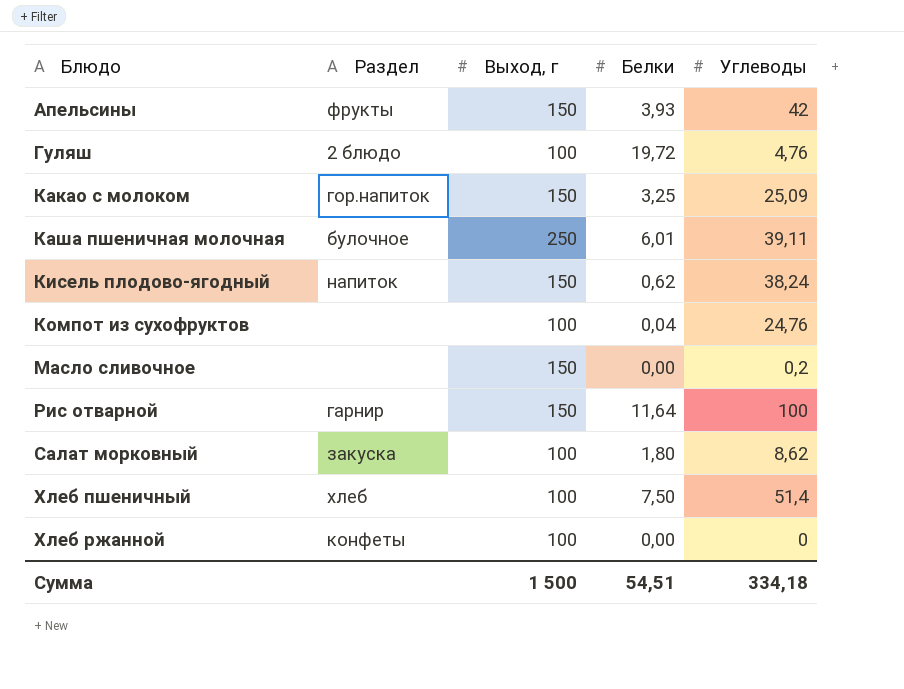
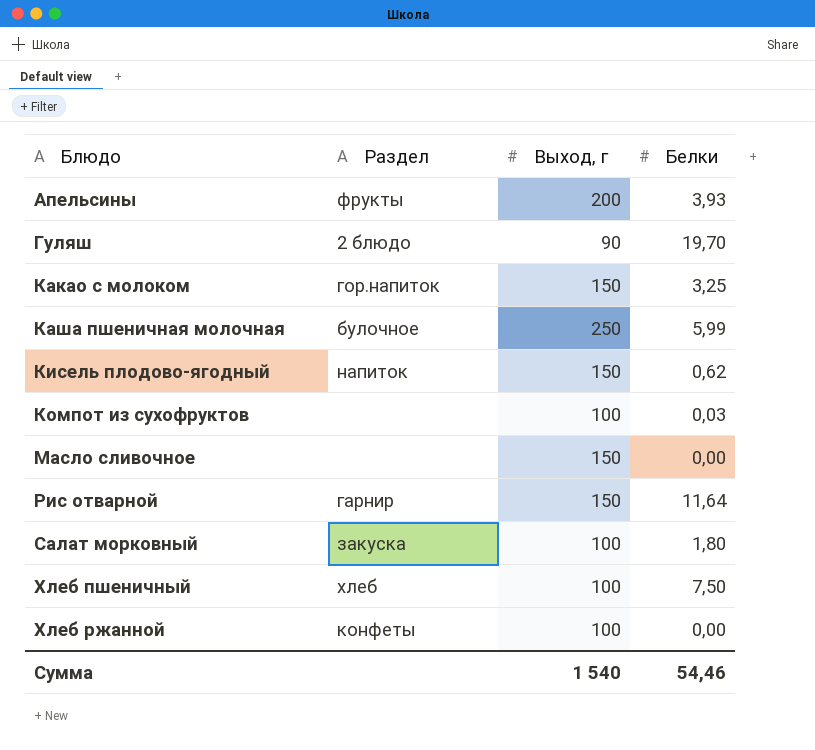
column Углеводы | position: 5 -> none
Апельсины | Выход, г: 150 -> 200
Гуляш | Выход, г: 100 -> 90
Гуляш | Белки: 19,72 -> 19,70
Каша пшеничная молочная | Белки: 6,01 -> 5,99
Компот из сухофруктов | Белки: 0,04 -> 0,03
Сумма | Выход, г: 1 500 -> 1 540
Сумма | Белки: 54,51 -> 54,46

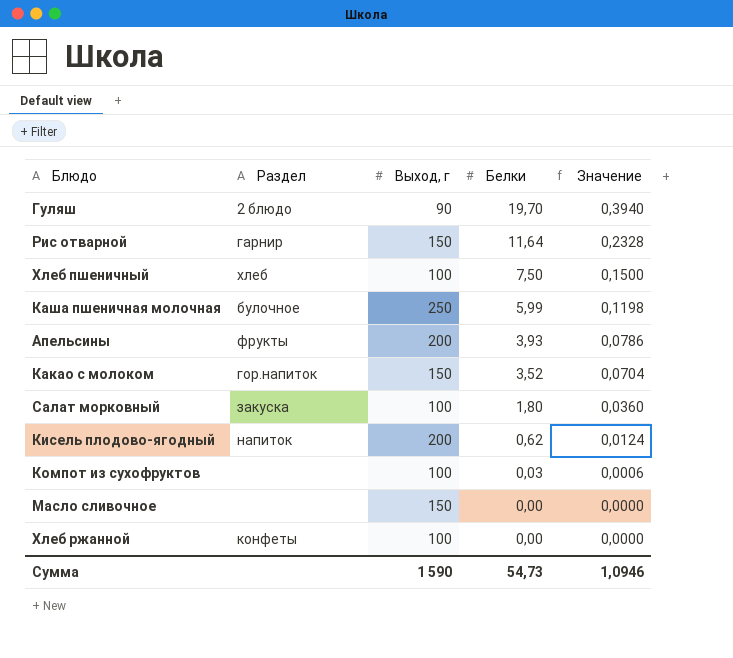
row order: Блюдо ascending -> Белки descending
column Значение | formula: none -> [Белки] * 0,02
Какао с молоком | Белки: 3,25 -> 3,52
Кисель плодово-ягодный | Выход, г: 150 -> 200
Сумма | Выход, г: 1 540 -> 1 590
Сумма | Белки: 54,46 -> 54,73

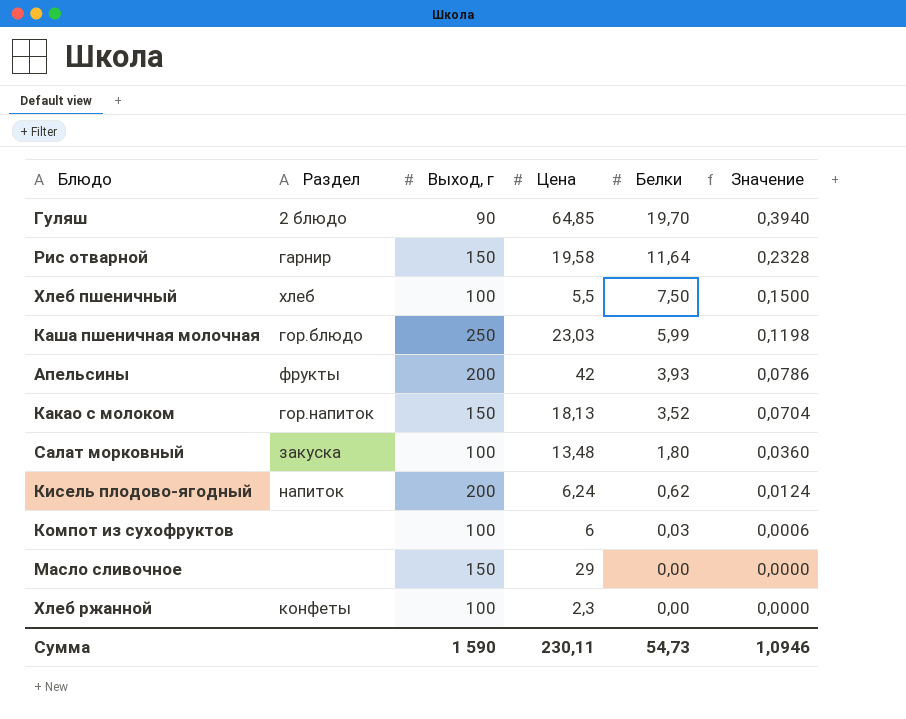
column Цена | position: none -> 4
Каша пшеничная молочная | Раздел: булочное -> гор.блюдо

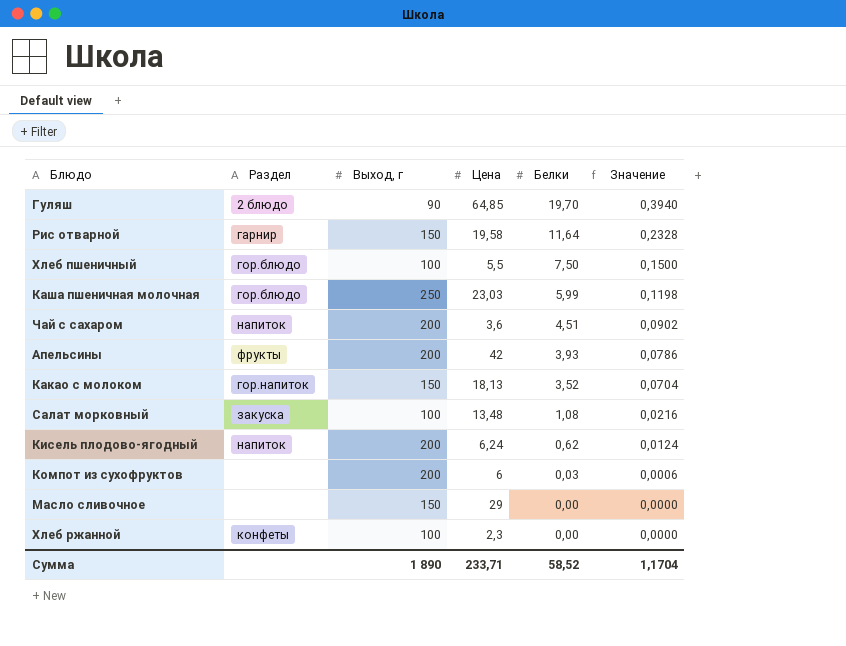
Хлеб пшеничный | Раздел: хлеб -> гор.блюдо
row Чай с сахаром: none -> напиток | 200 | 3,6 | 4,51 | 0,0902
Салат морковный | Белки: 1,80 -> 1,08
Салат морковный | Значение: 0,0360 -> 0,0216
Компот из сухофруктов | Выход, г: 100 -> 200
Сумма | Выход, г: 1 590 -> 1 890
Сумма | Цена: 230,11 -> 233,71
Сумма | Белки: 54,73 -> 58,52
Сумма | Значение: 1,0946 -> 1,1704

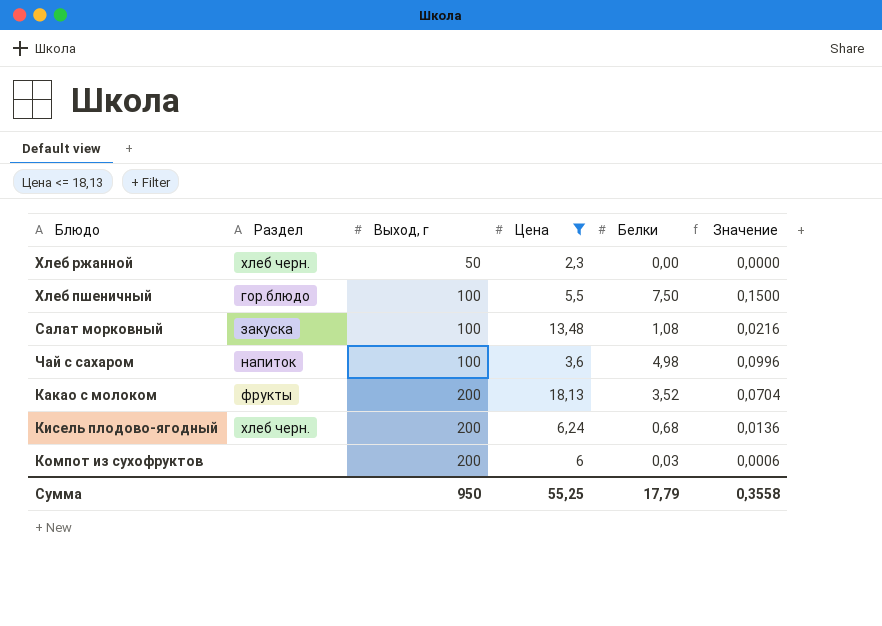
filter: none -> Цена <= 18,13
row order: Белки descending -> Выход, г ascending
Хлеб ржанной | Раздел: конфеты -> хлеб черн.
Хлеб ржанной | Выход, г: 100 -> 50
Чай с сахаром | Выход, г: 200 -> 100
Чай с сахаром | Белки: 4,51 -> 4,98
Чай с сахаром | Значение: 0,0902 -> 0,0996
Какао с молоком | Раздел: гор.напиток -> фрукты
Какао с молоком | Выход, г: 150 -> 200
Кисель плодово-ягодный | Раздел: напиток -> хлеб черн.
Кисель плодово-ягодный | Белки: 0,62 -> 0,68
Кисель плодово-ягодный | Значение: 0,0124 -> 0,0136
Сумма | Выход, г: 1 890 -> 950
Сумма | Цена: 233,71 -> 55,25
Сумма | Белки: 58,52 -> 17,79
Сумма | Значение: 1,1704 -> 0,3558

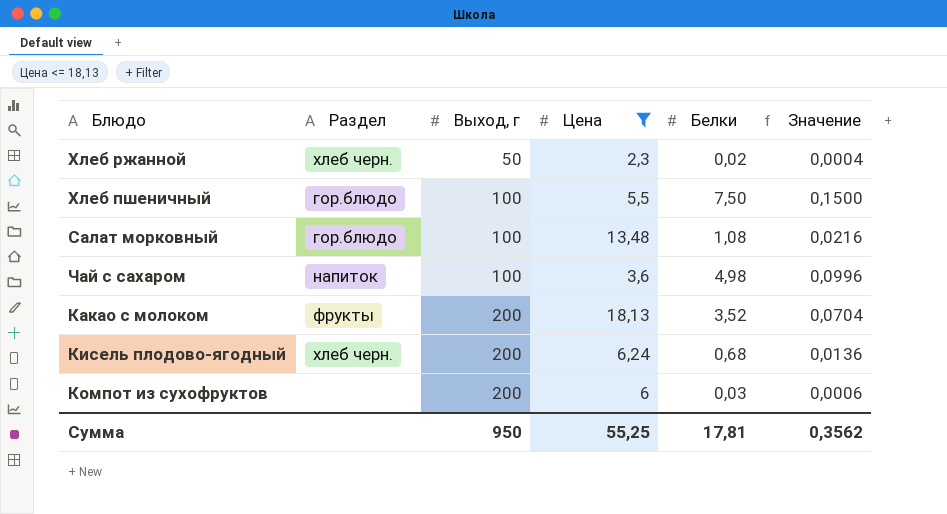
Хлеб ржанной | Белки: 0,00 -> 0,02
Хлеб ржанной | Значение: 0,0000 -> 0,0004
Салат морковный | Раздел: закуска -> гор.блюдо
Сумма | Белки: 17,79 -> 17,81
Сумма | Значение: 0,3558 -> 0,3562

